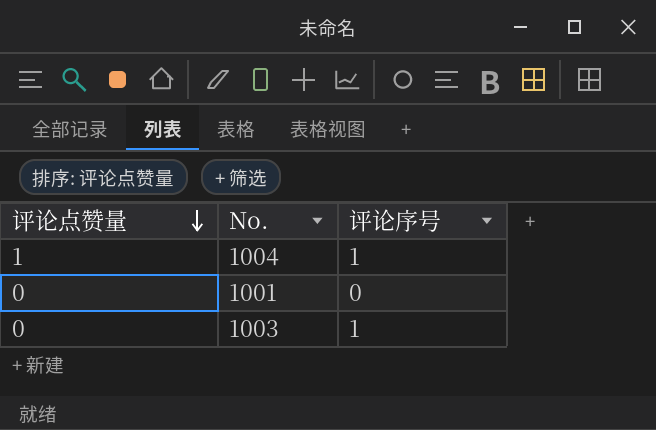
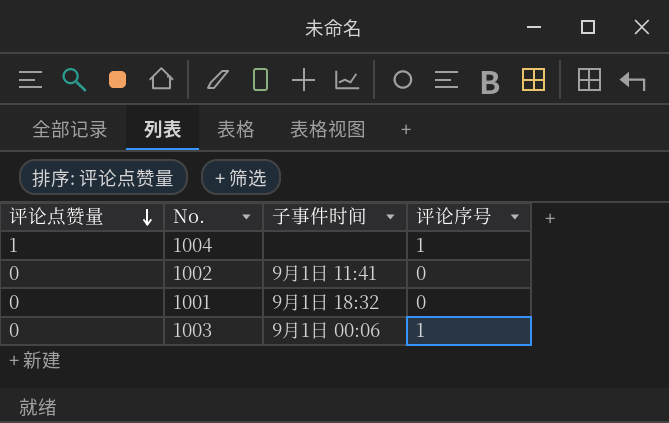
column 子事件时间 | position: none -> 3
row 1002: none -> 0 | 9月1日 11:41 | 0

